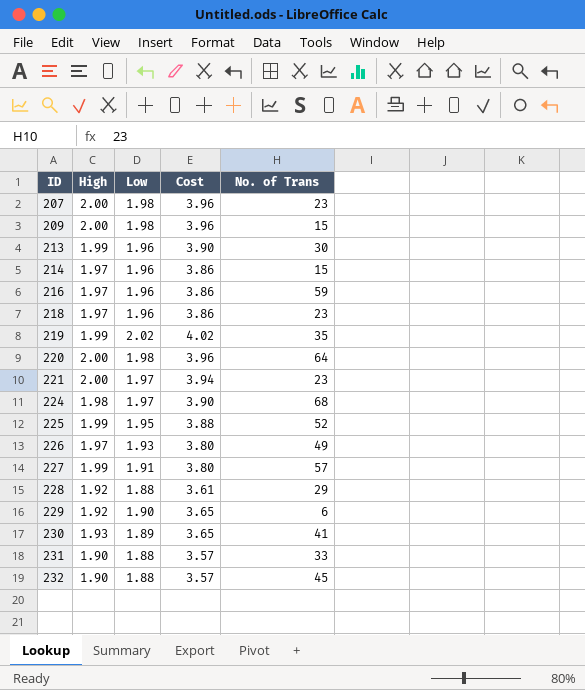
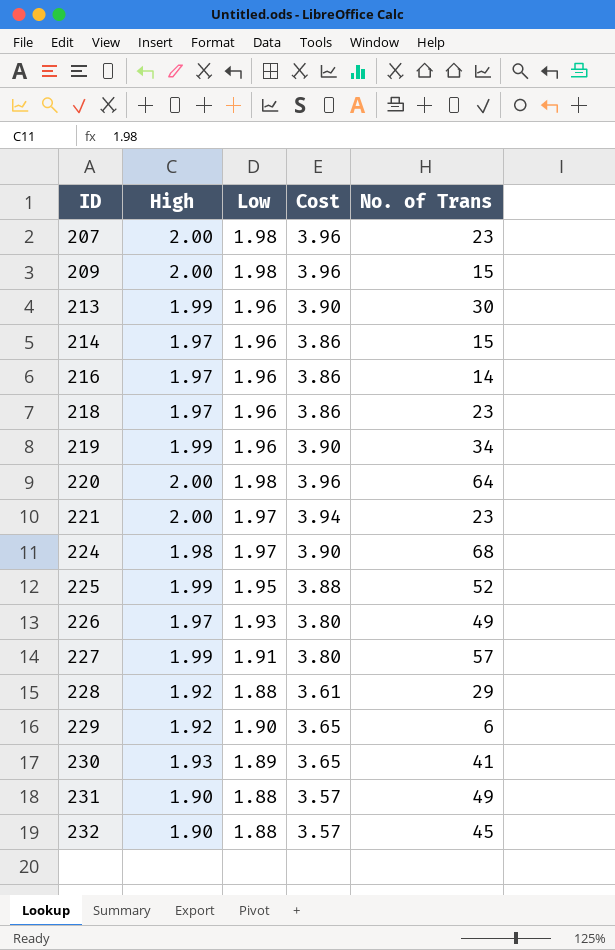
216 | No. of Trans: 59 -> 14
219 | Low: 2.02 -> 1.96
219 | Cost: 4.02 -> 3.90
219 | No. of Trans: 35 -> 34
231 | No. of Trans: 33 -> 49

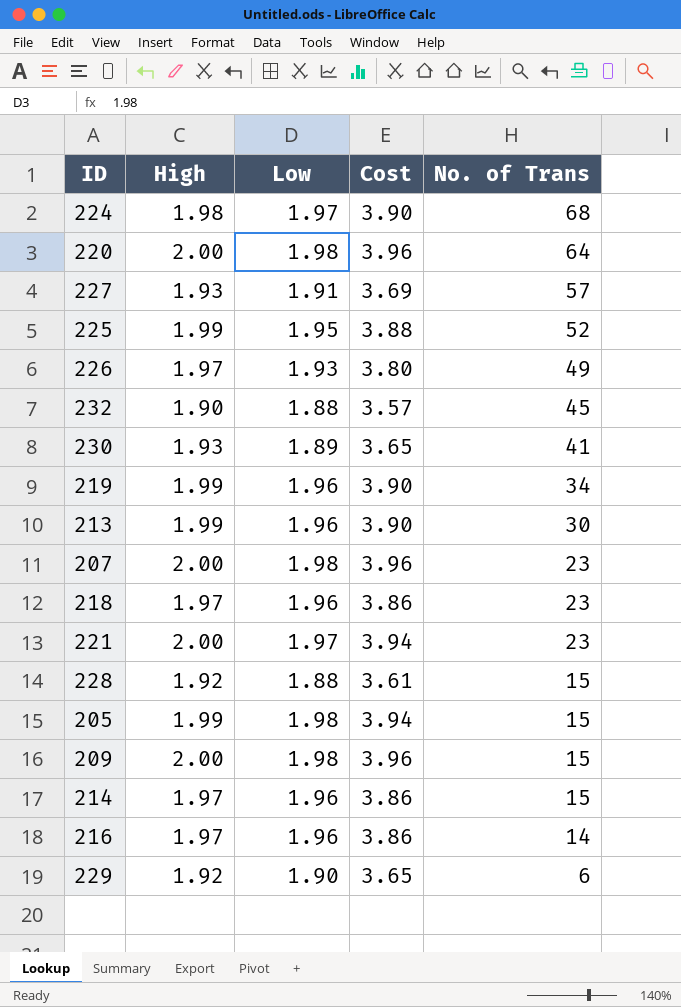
row order: ID ascending -> No. of Trans descending
row 231: 1.90 | 1.88 | 3.57 | 49 -> none
227 | High: 1.99 -> 1.93
227 | Cost: 3.80 -> 3.69
228 | No. of Trans: 29 -> 15
row 205: none -> 1.99 | 1.98 | 3.94 | 15

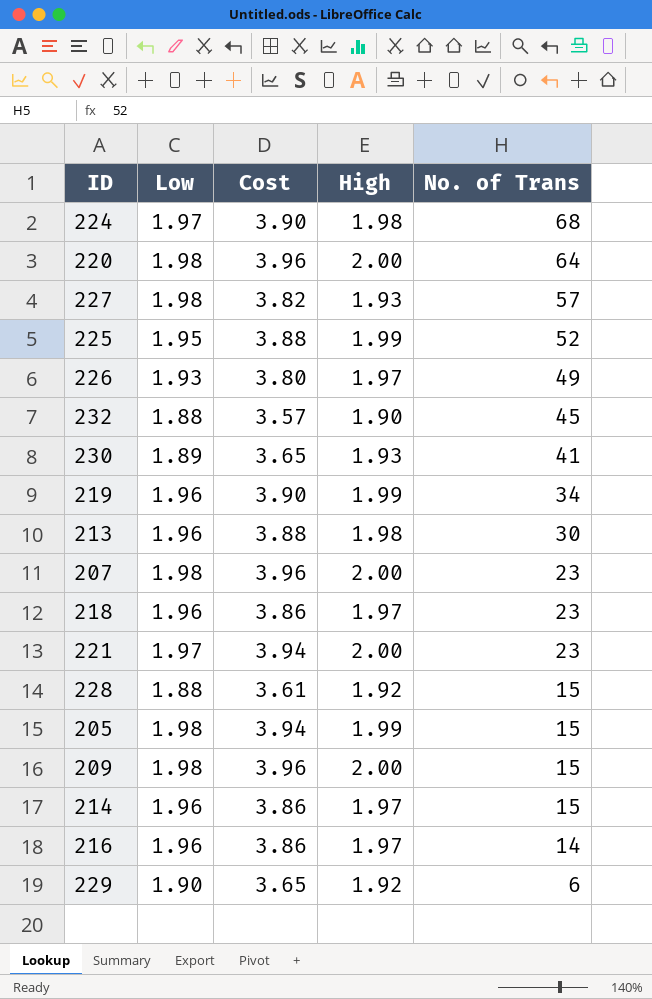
column High | position: 2 -> 4
227 | Low: 1.91 -> 1.98
227 | Cost: 3.69 -> 3.82
213 | Cost: 3.90 -> 3.88
213 | High: 1.99 -> 1.98

